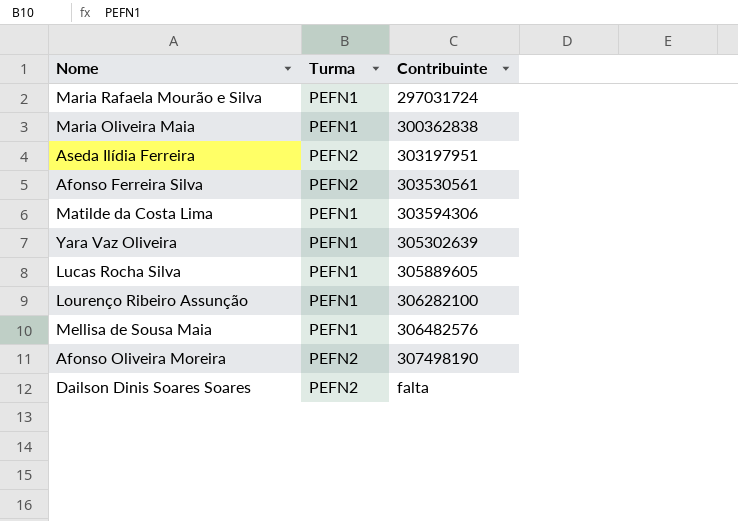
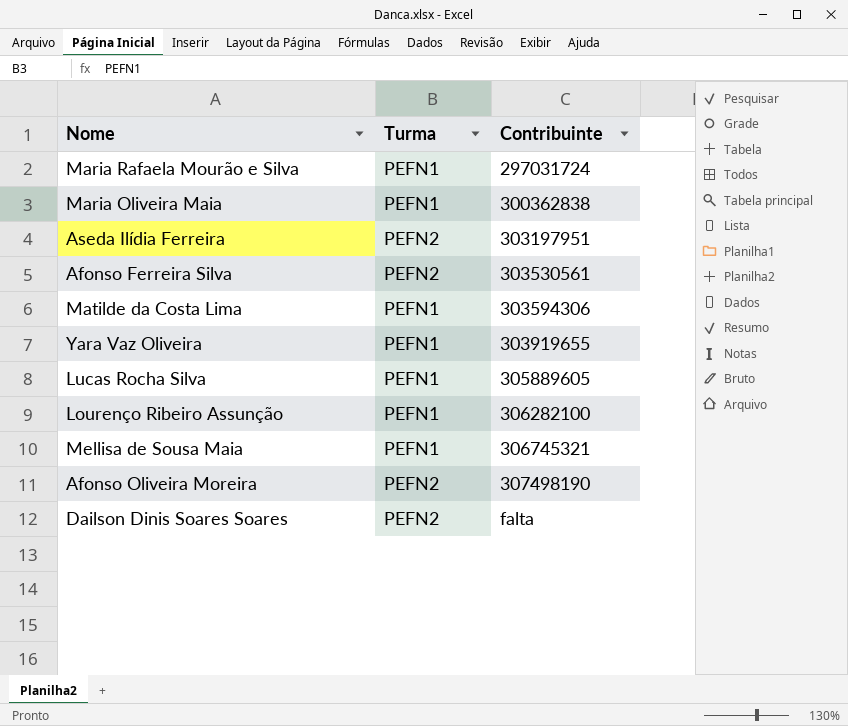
Yara Vaz Oliveira | Contribuinte: 305302639 -> 303919655
Mellisa de Sousa Maia | Contribuinte: 306482576 -> 306745321

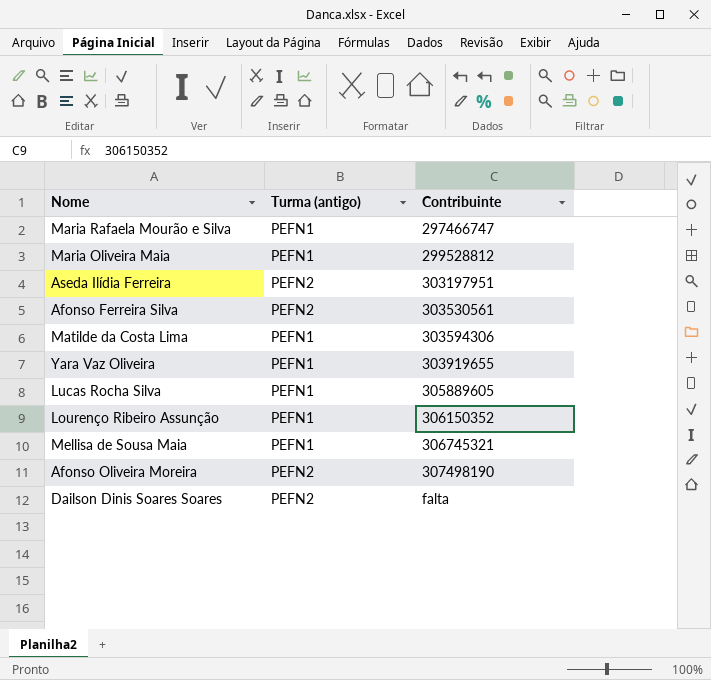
column name: Turma -> Turma (antigo)
Maria Rafaela Mourão e Silva | Contribuinte: 297031724 -> 297466747
Maria Oliveira Maia | Contribuinte: 300362838 -> 299528812
Lourenço Ribeiro Assunção | Contribuinte: 306282100 -> 306150352

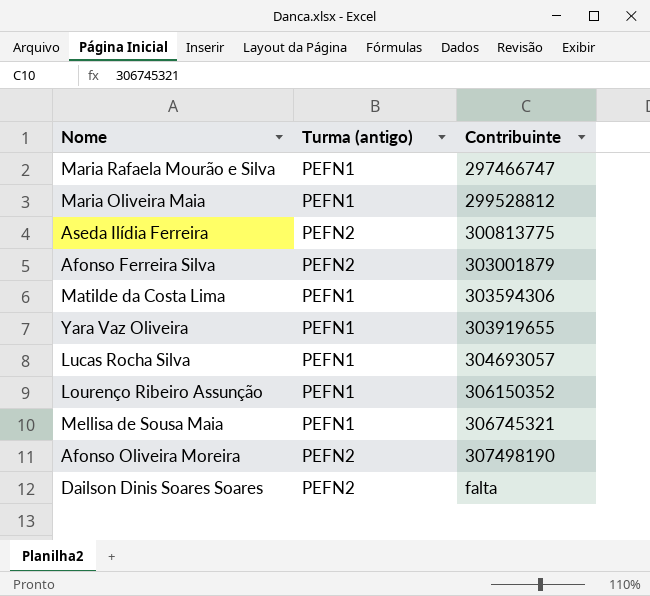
Aseda Ilídia Ferreira | Contribuinte: 303197951 -> 300813775
Afonso Ferreira Silva | Contribuinte: 303530561 -> 303001879
Lucas Rocha Silva | Contribuinte: 305889605 -> 304693057

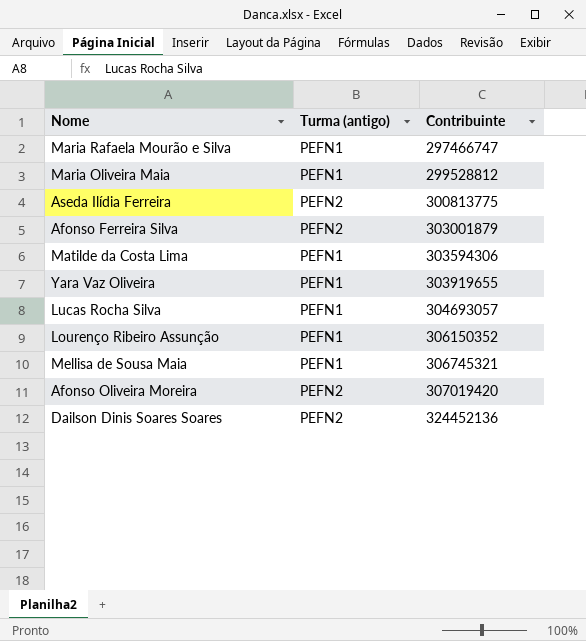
Afonso Oliveira Moreira | Contribuinte: 307498190 -> 307019420
Dailson Dinis Soares Soares | Contribuinte: falta -> 324452136

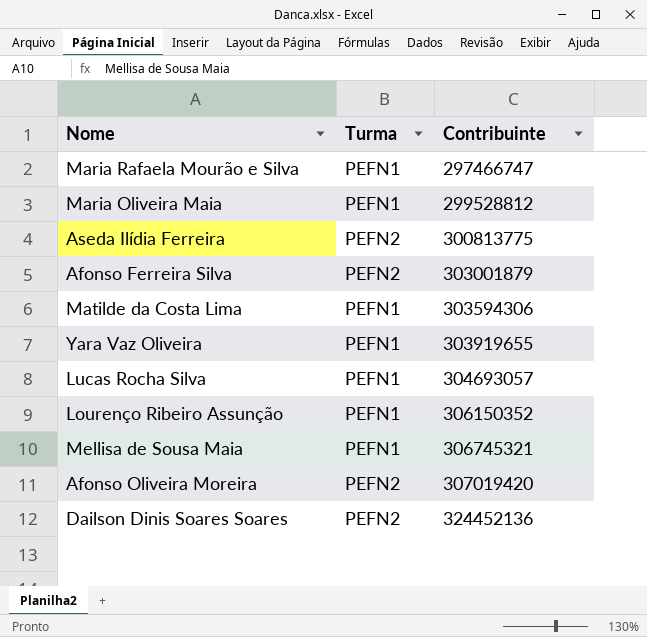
column name: Turma (antigo) -> Turma

